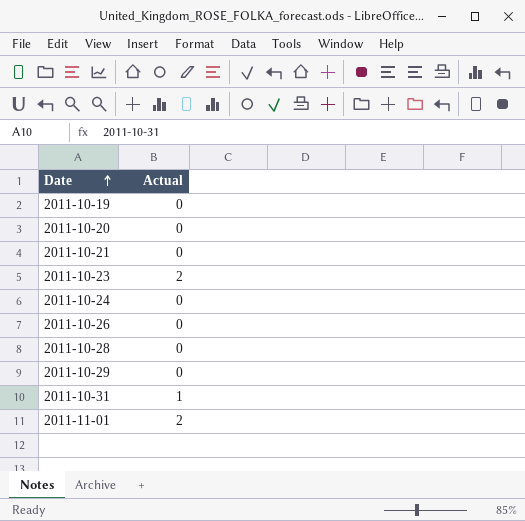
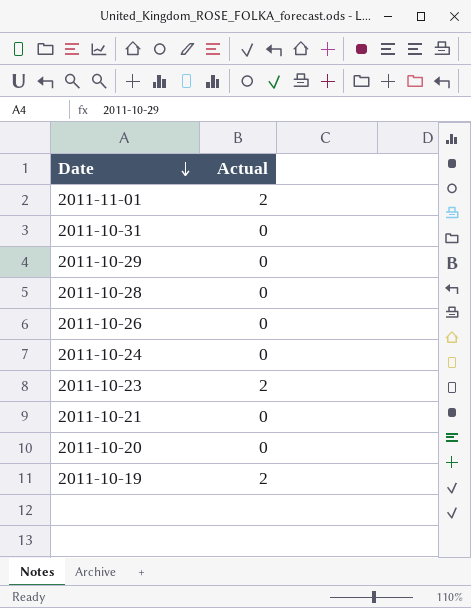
row order: Date ascending -> Date descending
2011-10-31 | Actual: 1 -> 0
2011-10-19 | Actual: 0 -> 2

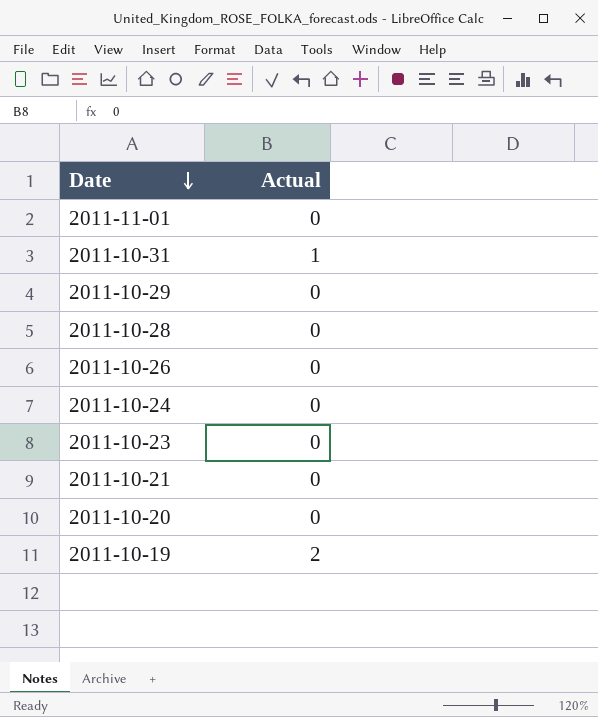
2011-11-01 | Actual: 2 -> 0
2011-10-31 | Actual: 0 -> 1
2011-10-23 | Actual: 2 -> 0

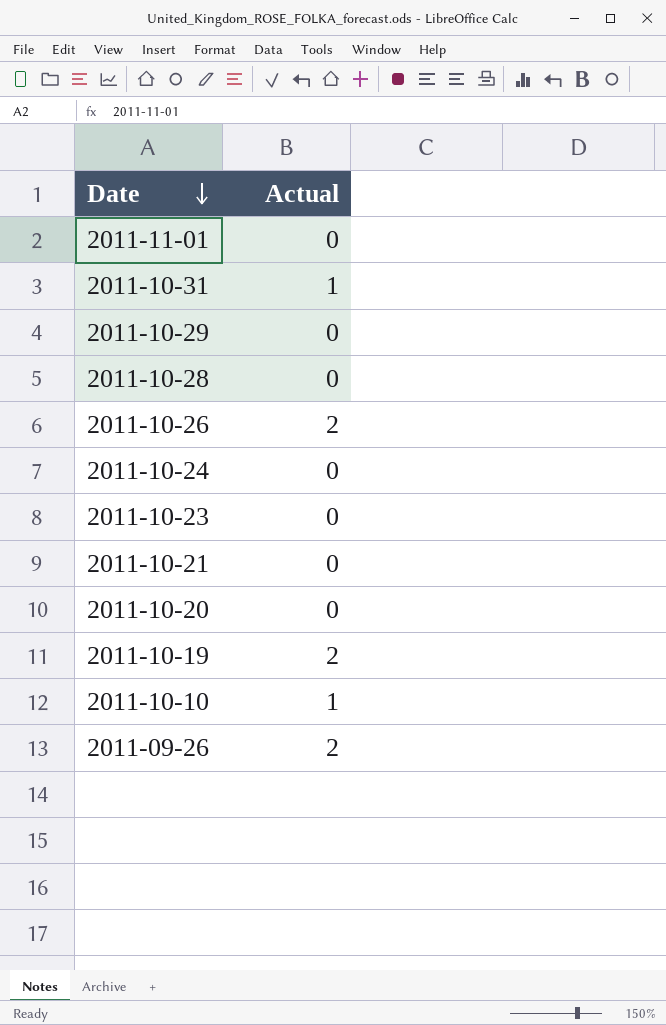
2011-10-26 | Actual: 0 -> 2
row 2011-10-10: none -> 1
row 2011-09-26: none -> 2

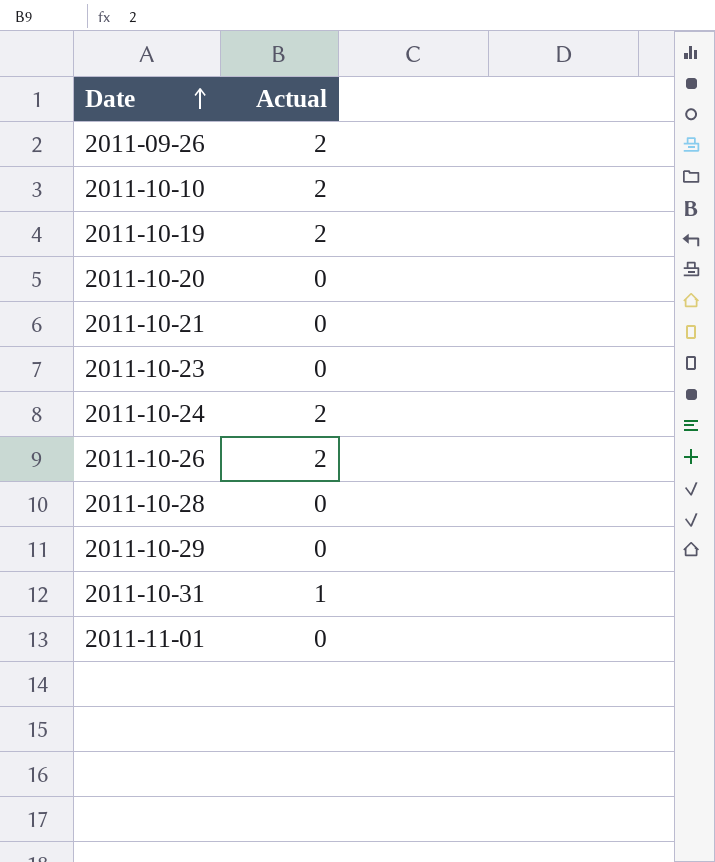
row order: Date descending -> Date ascending
2011-10-10 | Actual: 1 -> 2
2011-10-24 | Actual: 0 -> 2

